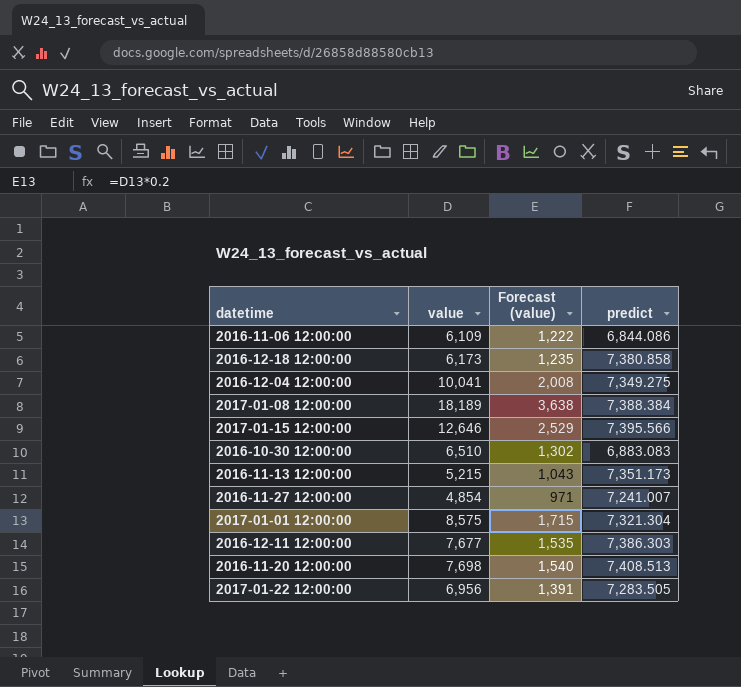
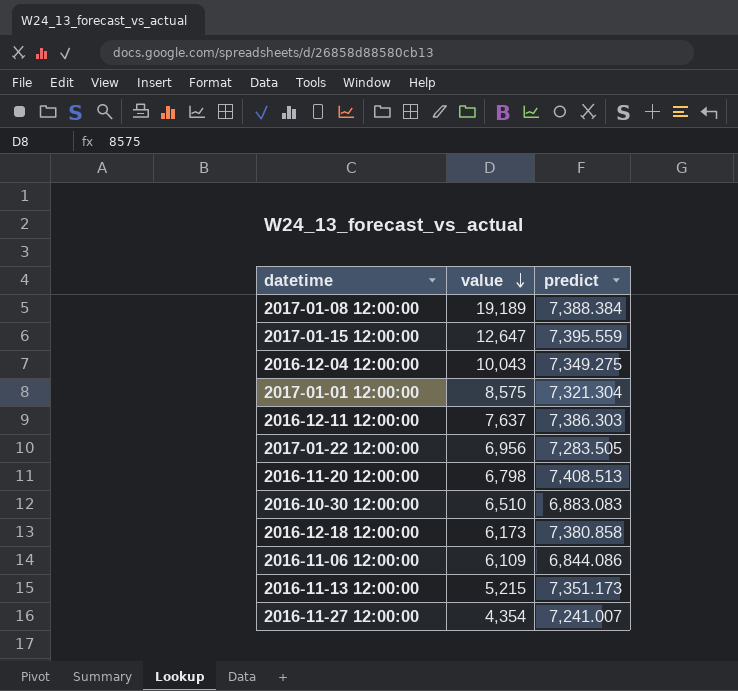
row order: none -> value descending
column Forecast (value) | formula: [value] * 0.2 -> none
2017-01-08 12:00:00 | value: 18,189 -> 19,189
2017-01-15 12:00:00 | value: 12,646 -> 12,647
2017-01-15 12:00:00 | predict: 7,395.566 -> 7,395.559
2016-12-04 12:00:00 | value: 10,041 -> 10,043
2016-12-11 12:00:00 | value: 7,677 -> 7,637
2016-11-20 12:00:00 | value: 7,698 -> 6,798
2016-11-27 12:00:00 | value: 4,854 -> 4,354

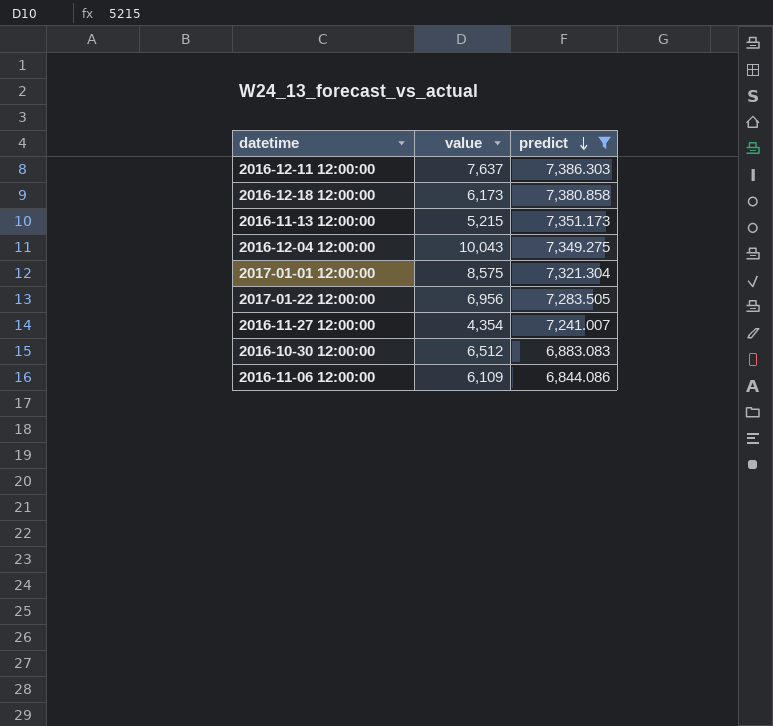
filter: none -> predict <= 7,386.303
row order: value descending -> predict descending
2016-10-30 12:00:00 | value: 6,510 -> 6,512

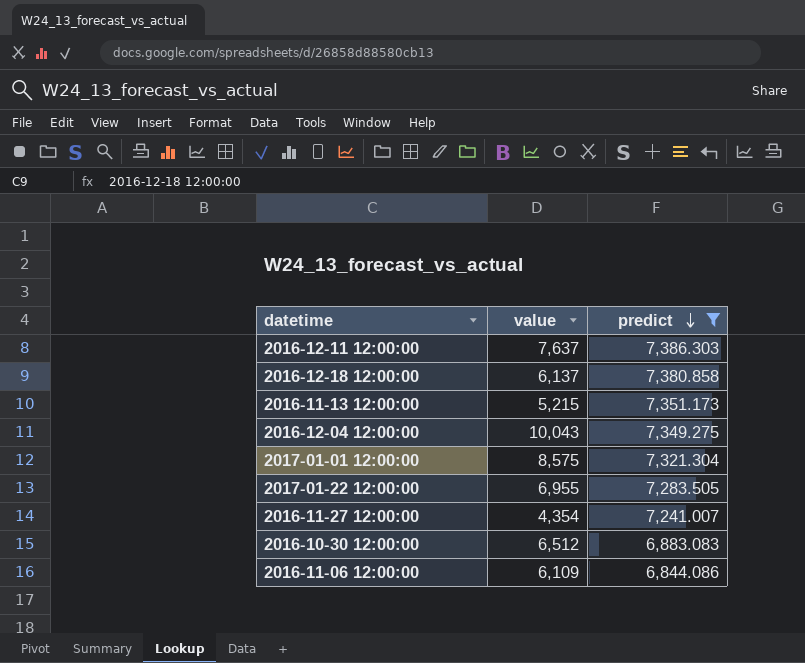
2016-12-18 12:00:00 | value: 6,173 -> 6,137
2017-01-22 12:00:00 | value: 6,956 -> 6,955

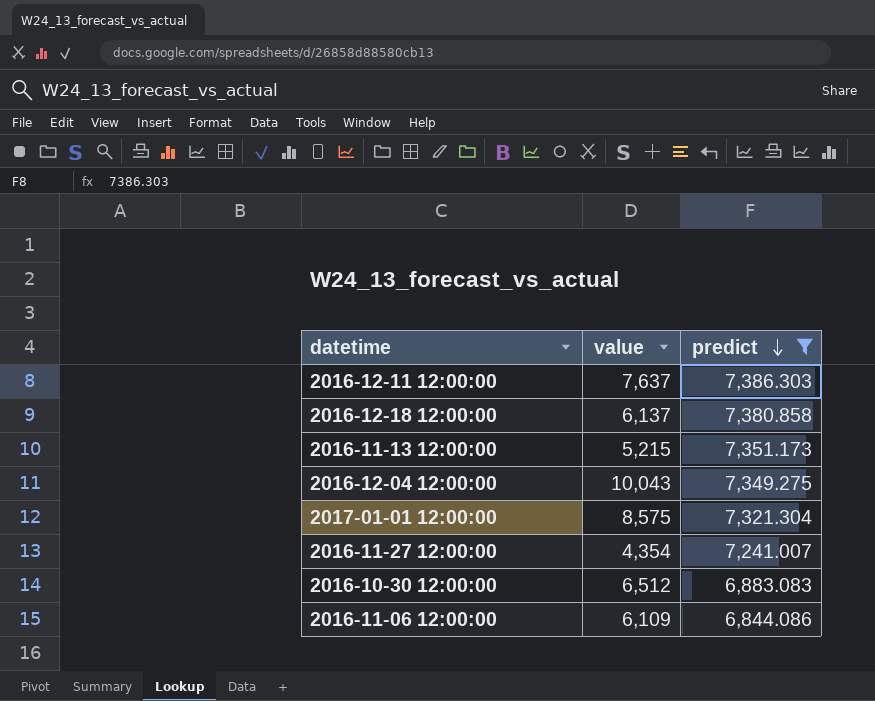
row 2017-01-22 12:00:00: 6,955 | 7,283.505 -> none

